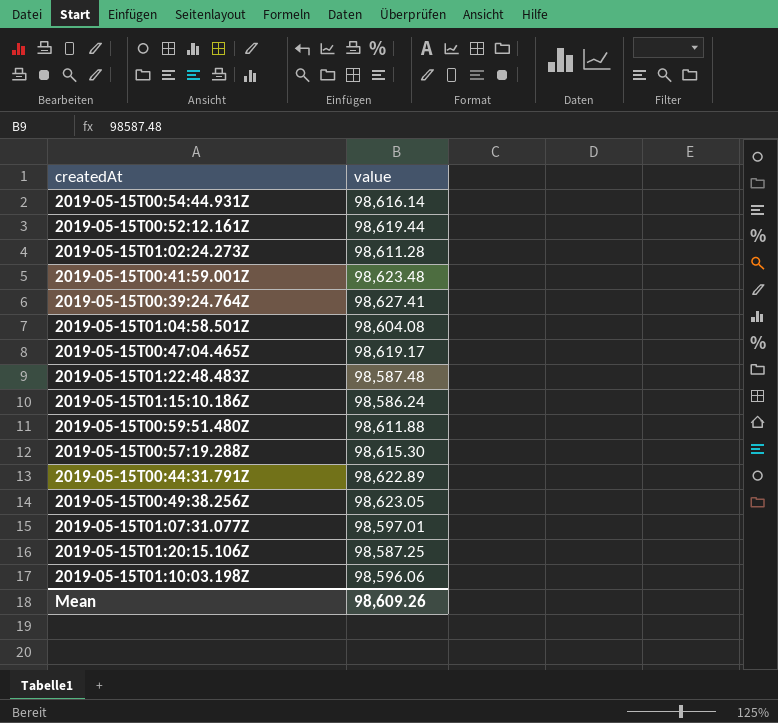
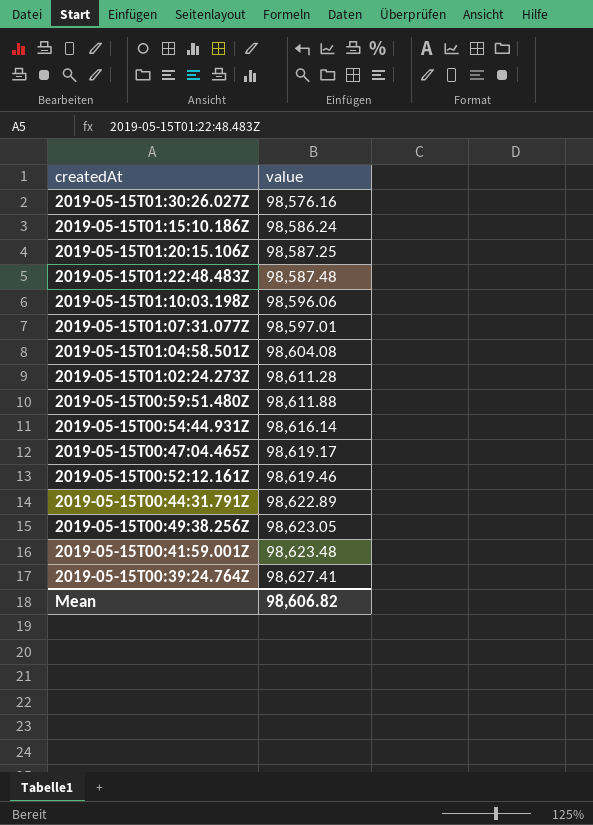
row order: none -> value ascending
row 2019-05-15T00:57:19.288Z: 98,615.30 -> none
row 2019-05-15T01:30:26.027Z: none -> 98,576.16
2019-05-15T00:52:12.161Z | value: 98,619.44 -> 98,619.46
Mean | value: 98,609.26 -> 98,606.82

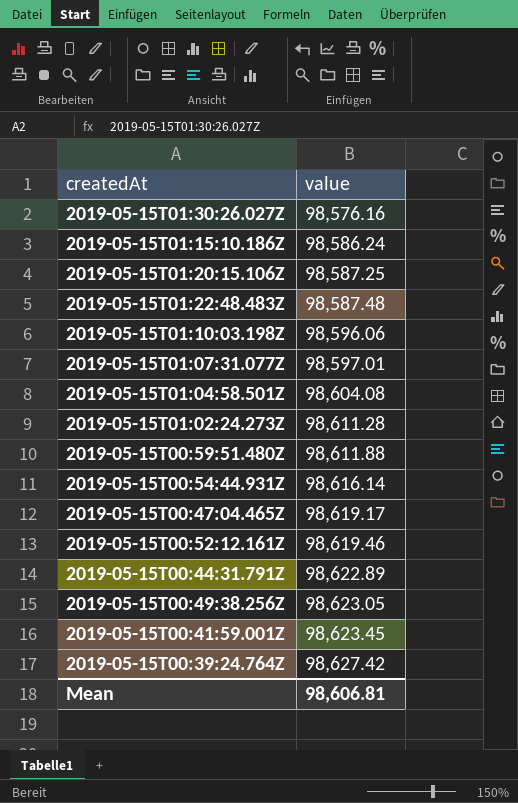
2019-05-15T00:41:59.001Z | value: 98,623.48 -> 98,623.45
2019-05-15T00:39:24.764Z | value: 98,627.41 -> 98,627.42
Mean | value: 98,606.82 -> 98,606.81

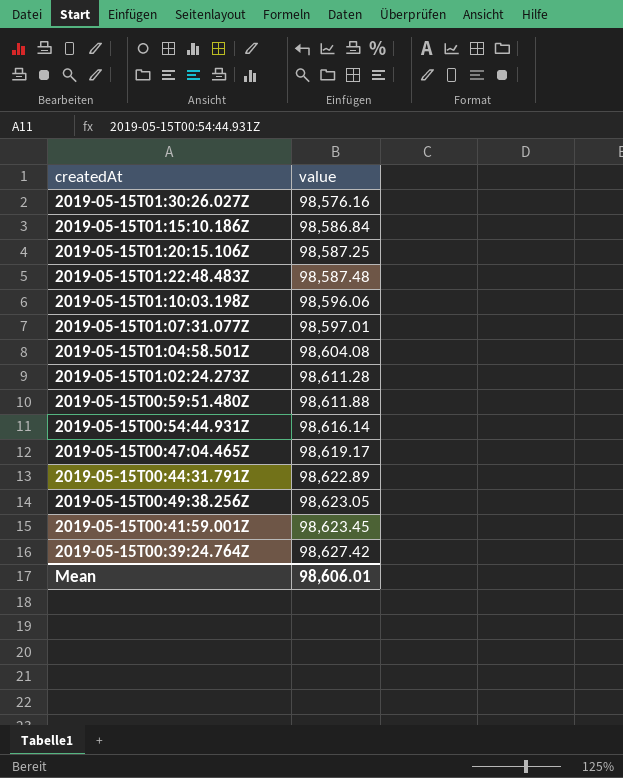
row 2019-05-15T00:52:12.161Z: 98,619.46 -> none
2019-05-15T01:15:10.186Z | value: 98,586.24 -> 98,586.84
Mean | value: 98,606.81 -> 98,606.01

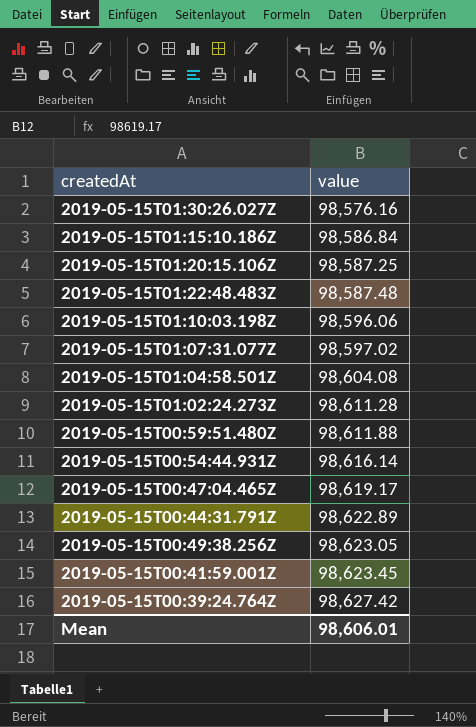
2019-05-15T01:07:31.077Z | value: 98,597.01 -> 98,597.02

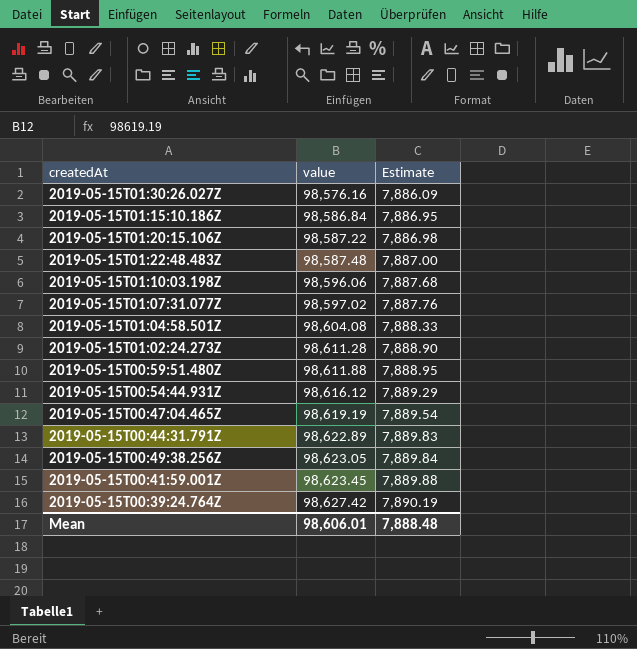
column Estimate | formula: none -> [value] * 0.08
2019-05-15T01:20:15.106Z | value: 98,587.25 -> 98,587.22
2019-05-15T00:54:44.931Z | value: 98,616.14 -> 98,616.12
2019-05-15T00:47:04.465Z | value: 98,619.17 -> 98,619.19

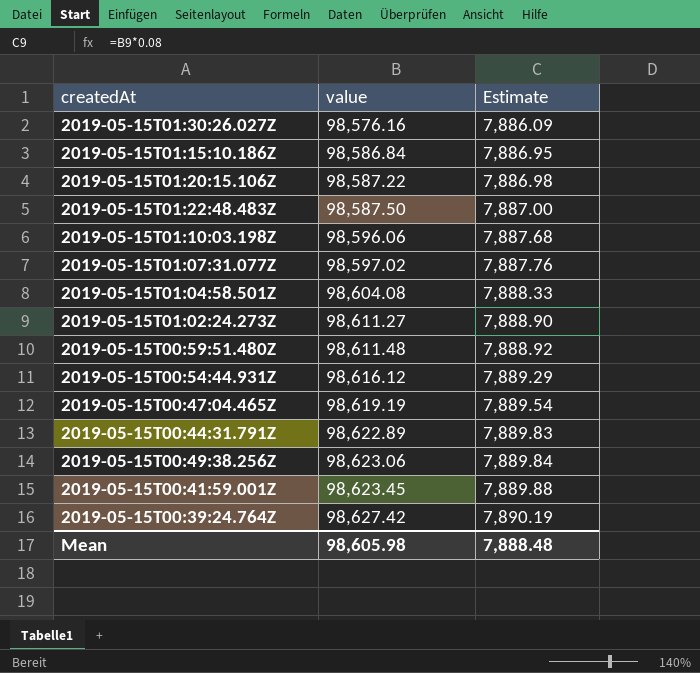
2019-05-15T01:22:48.483Z | value: 98,587.48 -> 98,587.50
2019-05-15T01:02:24.273Z | value: 98,611.28 -> 98,611.27
2019-05-15T00:59:51.480Z | value: 98,611.88 -> 98,611.48
2019-05-15T00:59:51.480Z | Estimate: 7,888.95 -> 7,888.92
2019-05-15T00:49:38.256Z | value: 98,623.05 -> 98,623.06
Mean | value: 98,606.01 -> 98,605.98

